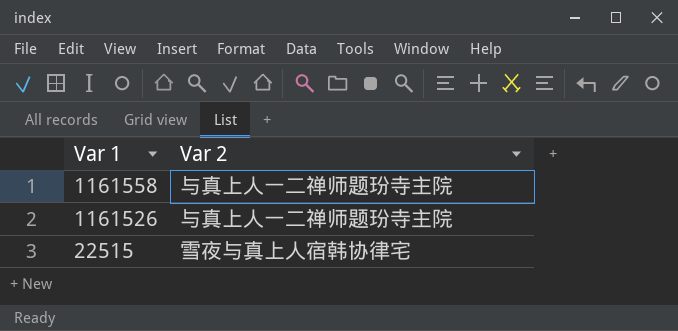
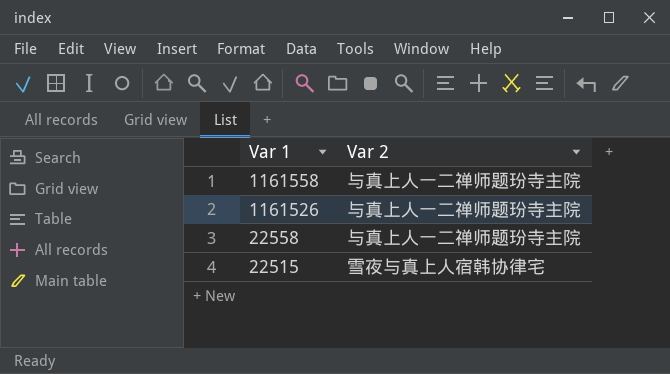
row 22558: none -> 与真上人一二禅师题玢寺主院

